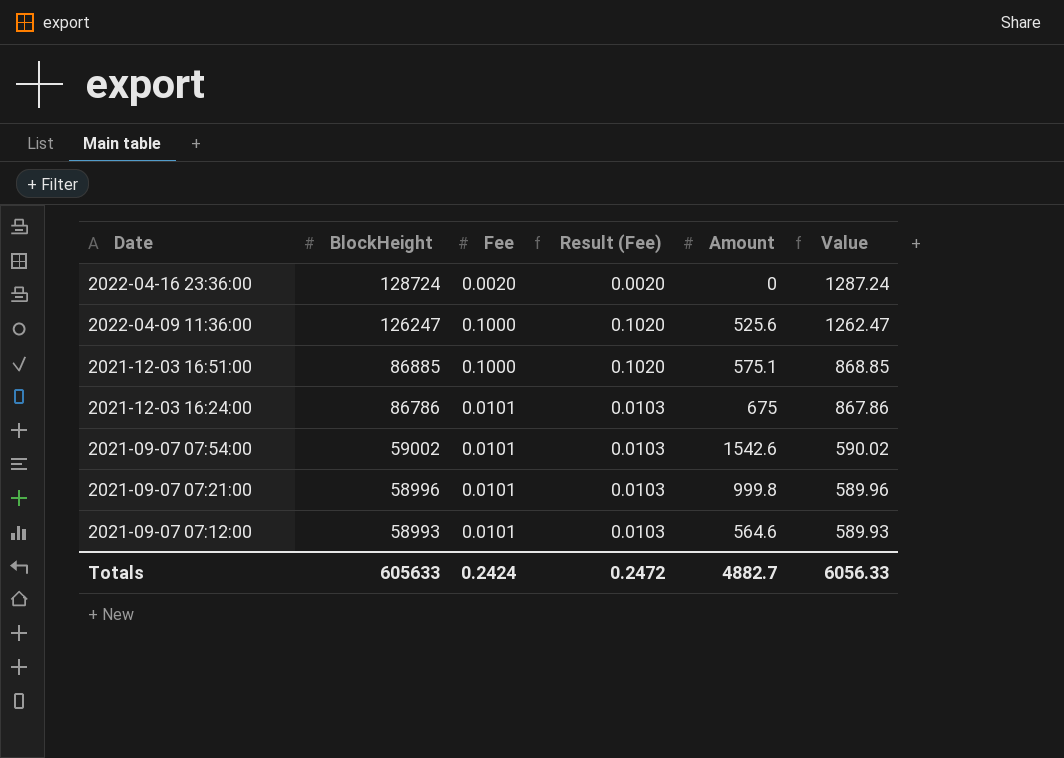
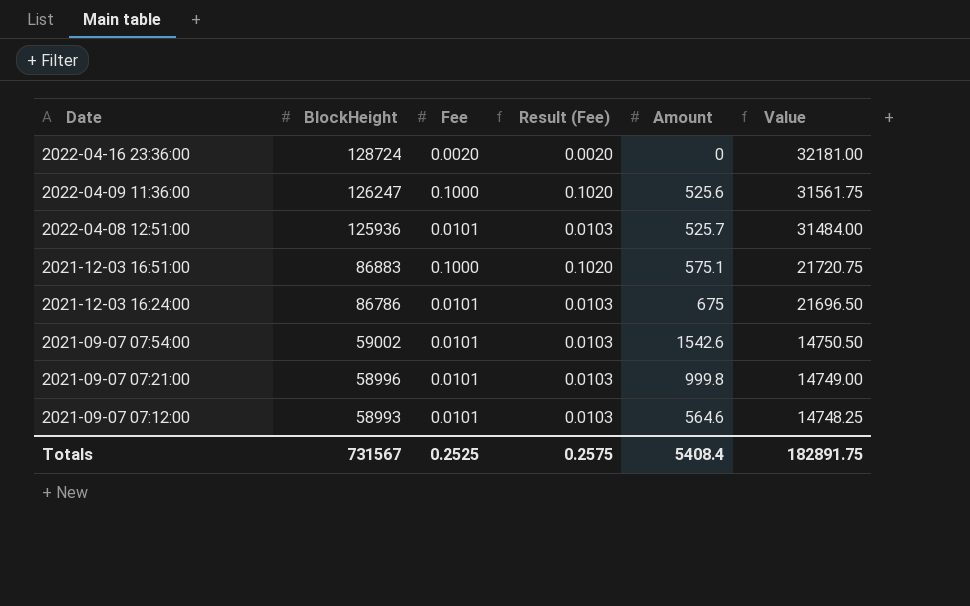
column Value | formula: [BlockHeight] * 0.01 -> [BlockHeight] * 0.25
row 2022-04-08 12:51:00: none -> 125936 | 0.0101 | 0.0103 | 525.7 | 31484.00
2021-12-03 16:51:00 | BlockHeight: 86885 -> 86883
Totals | BlockHeight: 605633 -> 731567
Totals | Fee: 0.2424 -> 0.2525
Totals | Result (Fee): 0.2472 -> 0.2575
Totals | Amount: 4882.7 -> 5408.4
Totals | Value: 6056.33 -> 182891.75

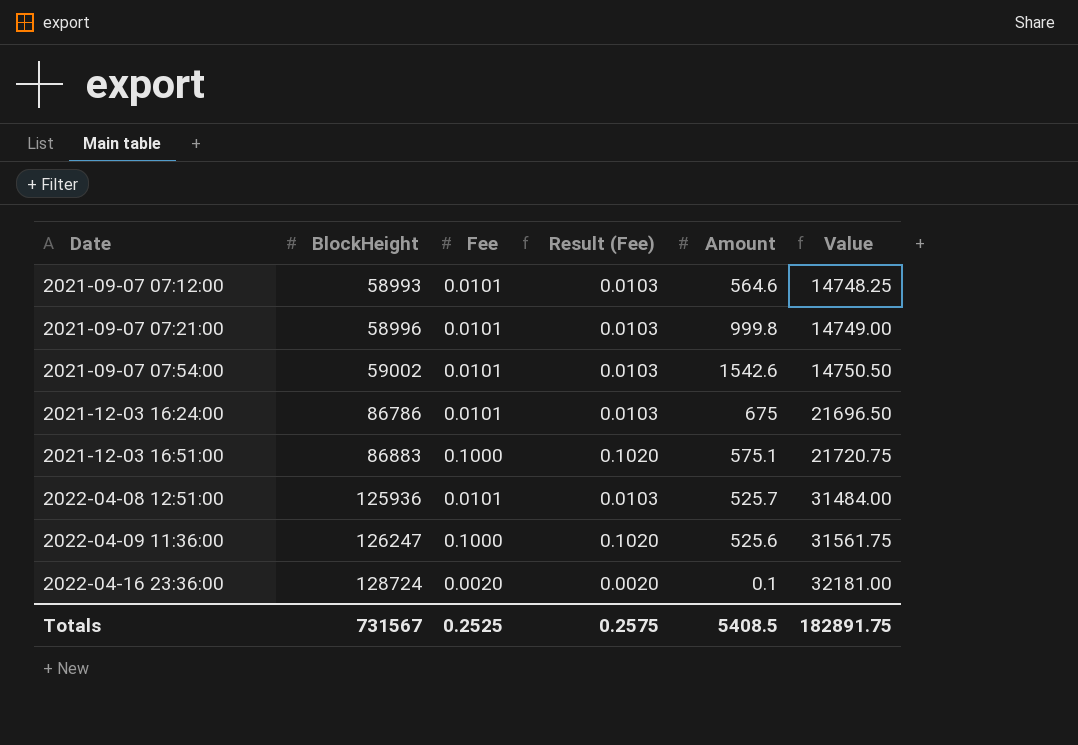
row order: Date descending -> Date ascending
2022-04-16 23:36:00 | Amount: 0 -> 0.1
Totals | Amount: 5408.4 -> 5408.5

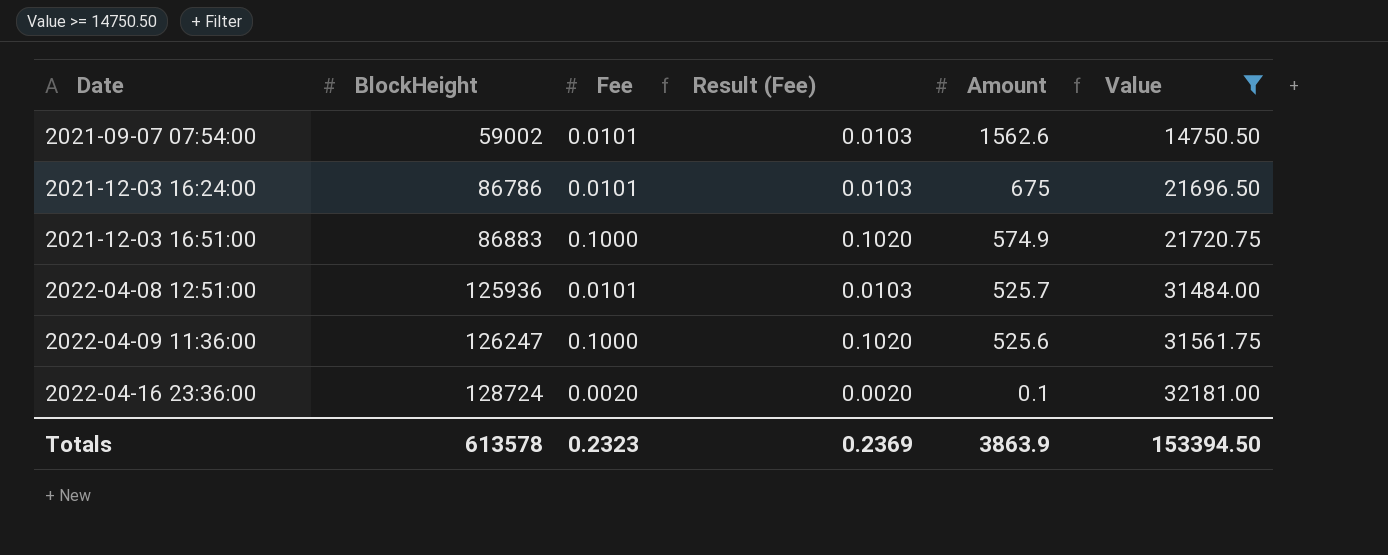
filter: none -> Value >= 14750.50
2021-09-07 07:54:00 | Amount: 1542.6 -> 1562.6
2021-12-03 16:51:00 | Amount: 575.1 -> 574.9
Totals | BlockHeight: 731567 -> 613578
Totals | Fee: 0.2525 -> 0.2323
Totals | Result (Fee): 0.2575 -> 0.2369
Totals | Amount: 5408.5 -> 3863.9
Totals | Value: 182891.75 -> 153394.50

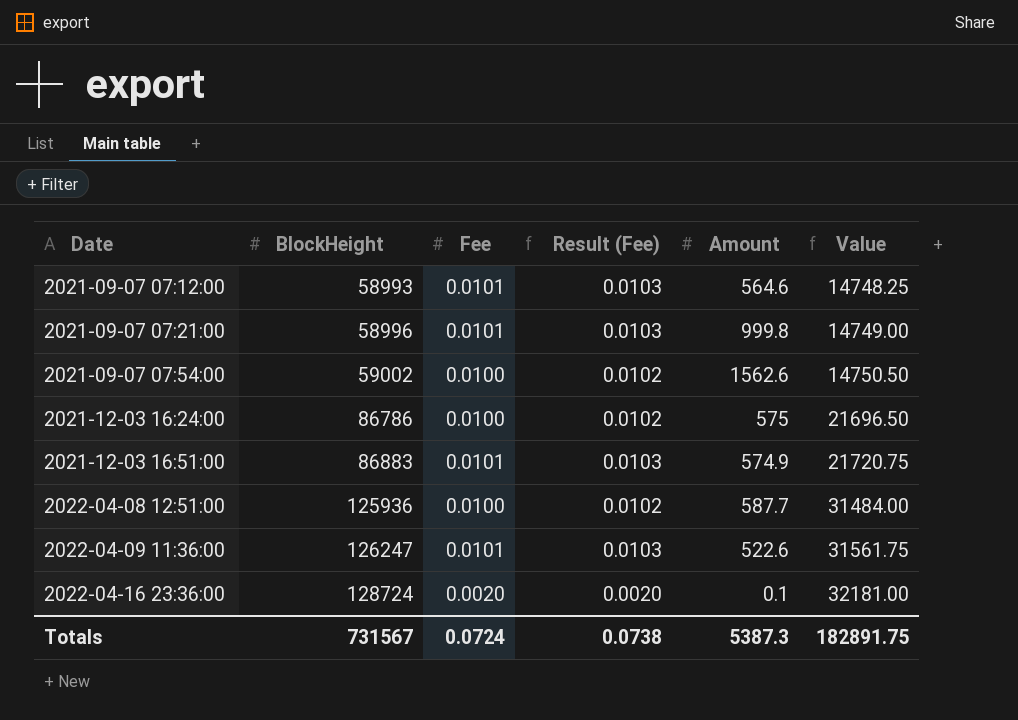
filter: Value >= 14750.50 -> none
2021-09-07 07:54:00 | Fee: 0.0101 -> 0.0100
2021-09-07 07:54:00 | Result (Fee): 0.0103 -> 0.0102
2021-12-03 16:24:00 | Fee: 0.0101 -> 0.0100
2021-12-03 16:24:00 | Result (Fee): 0.0103 -> 0.0102
2021-12-03 16:24:00 | Amount: 675 -> 575
2021-12-03 16:51:00 | Fee: 0.1000 -> 0.0101
2021-12-03 16:51:00 | Result (Fee): 0.1020 -> 0.0103
2022-04-08 12:51:00 | Fee: 0.0101 -> 0.0100
2022-04-08 12:51:00 | Result (Fee): 0.0103 -> 0.0102
2022-04-08 12:51:00 | Amount: 525.7 -> 587.7
2022-04-09 11:36:00 | Fee: 0.1000 -> 0.0101
2022-04-09 11:36:00 | Result (Fee): 0.1020 -> 0.0103
2022-04-09 11:36:00 | Amount: 525.6 -> 522.6
Totals | BlockHeight: 613578 -> 731567
Totals | Fee: 0.2323 -> 0.0724
Totals | Result (Fee): 0.2369 -> 0.0738
Totals | Amount: 3863.9 -> 5387.3
Totals | Value: 153394.50 -> 182891.75

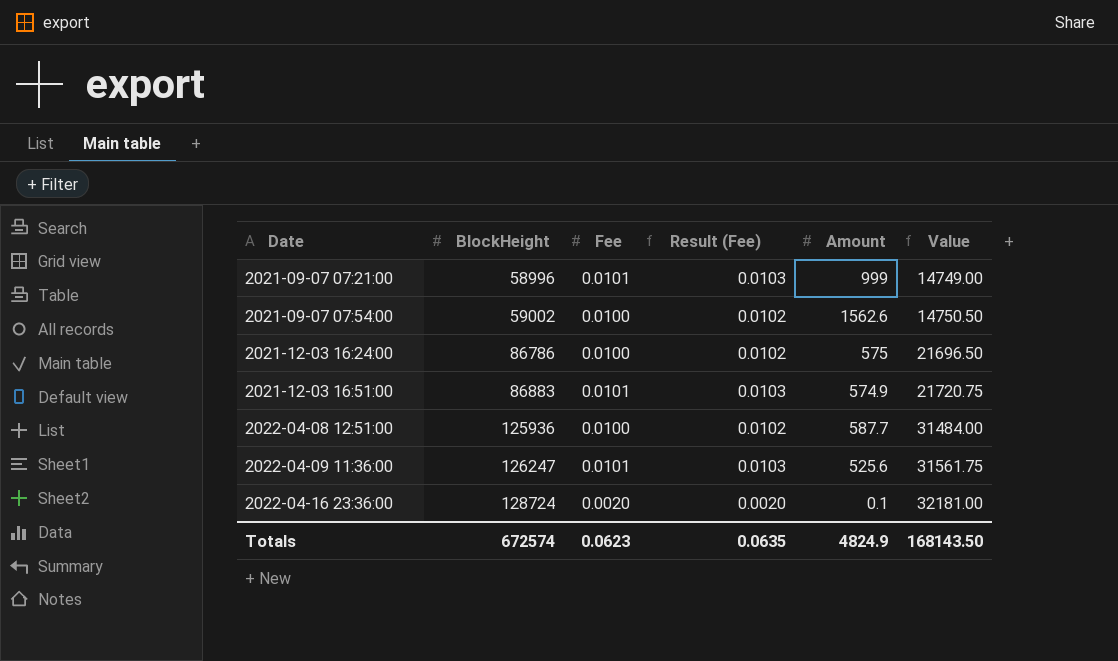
row 2021-09-07 07:12:00: 58993 | 0.0101 | 0.0103 | 564.6 | 14748.25 -> none
2021-09-07 07:21:00 | Amount: 999.8 -> 999
2022-04-09 11:36:00 | Amount: 522.6 -> 525.6
Totals | BlockHeight: 731567 -> 672574
Totals | Fee: 0.0724 -> 0.0623
Totals | Result (Fee): 0.0738 -> 0.0635
Totals | Amount: 5387.3 -> 4824.9
Totals | Value: 182891.75 -> 168143.50

